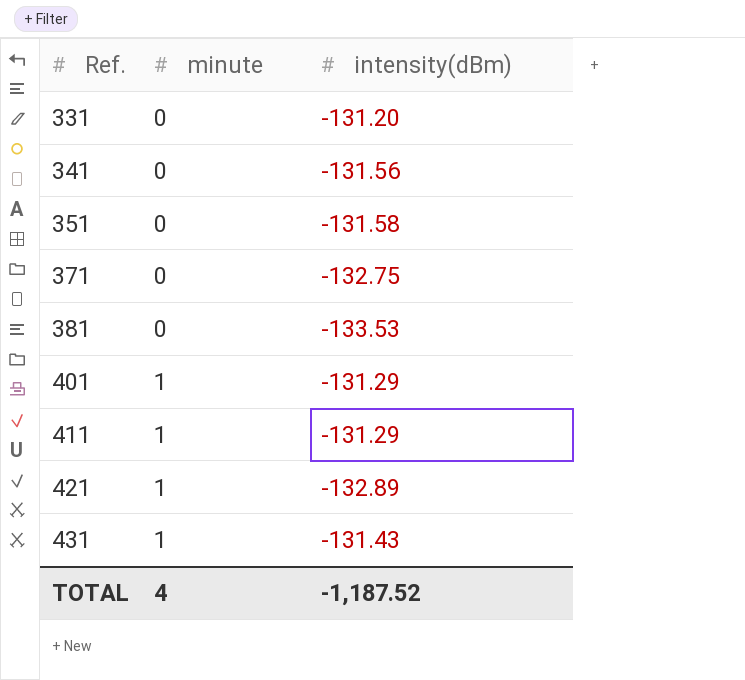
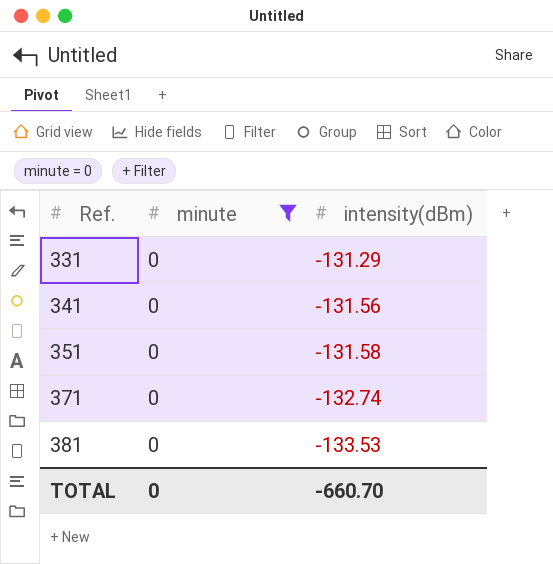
filter: none -> minute = 0
331 | intensity(dBm): -131.20 -> -131.29
371 | intensity(dBm): -132.75 -> -132.74
TOTAL | minute: 4 -> 0
TOTAL | intensity(dBm): -1,187.52 -> -660.70

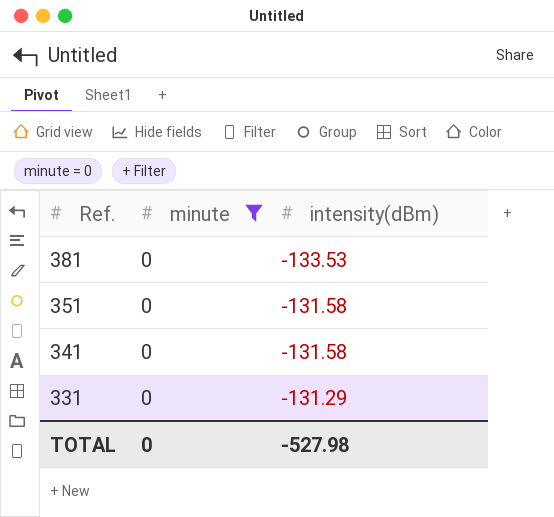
row order: Ref. ascending -> Ref. descending
row 371: 0 | -132.74 -> none
341 | intensity(dBm): -131.56 -> -131.58
TOTAL | intensity(dBm): -660.70 -> -527.98

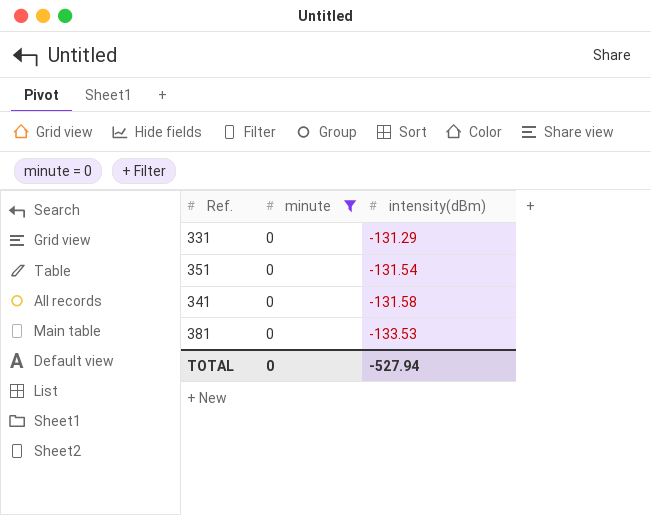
row order: Ref. descending -> intensity(dBm) descending
351 | intensity(dBm): -131.58 -> -131.54
TOTAL | intensity(dBm): -527.98 -> -527.94

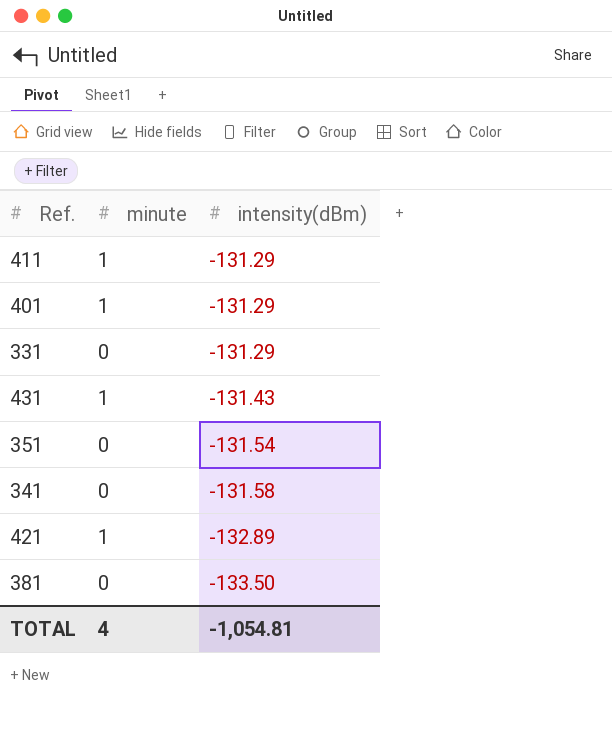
filter: minute = 0 -> none
381 | intensity(dBm): -133.53 -> -133.50
TOTAL | minute: 0 -> 4
TOTAL | intensity(dBm): -527.94 -> -1,054.81

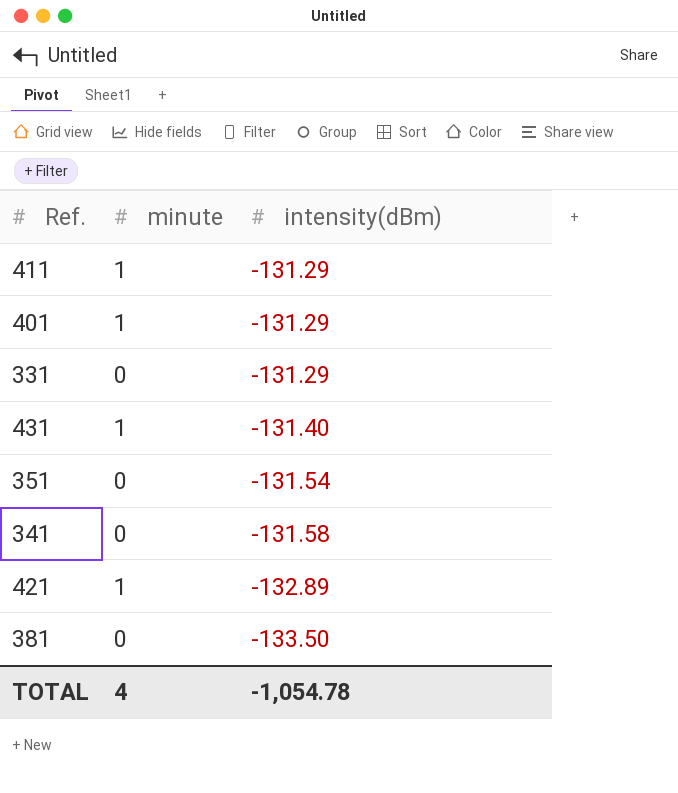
431 | intensity(dBm): -131.43 -> -131.40
TOTAL | intensity(dBm): -1,054.81 -> -1,054.78

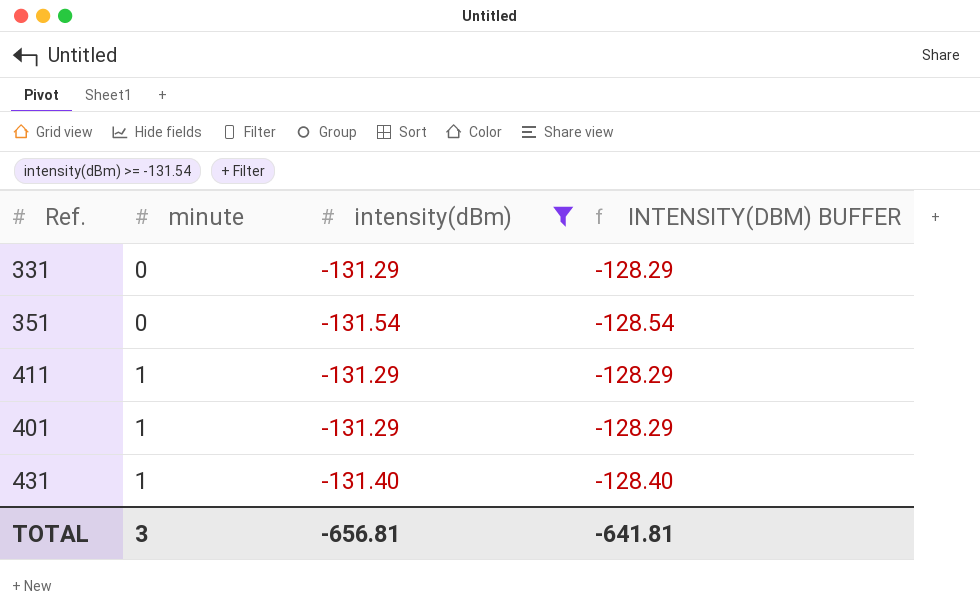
filter: none -> intensity(dBm) >= -131.54
row order: intensity(dBm) descending -> minute ascending
column INTENSITY(DBM) BUFFER | formula: none -> [intensity(dBm)] + 3
TOTAL | minute: 4 -> 3
TOTAL | intensity(dBm): -1,054.78 -> -656.81

